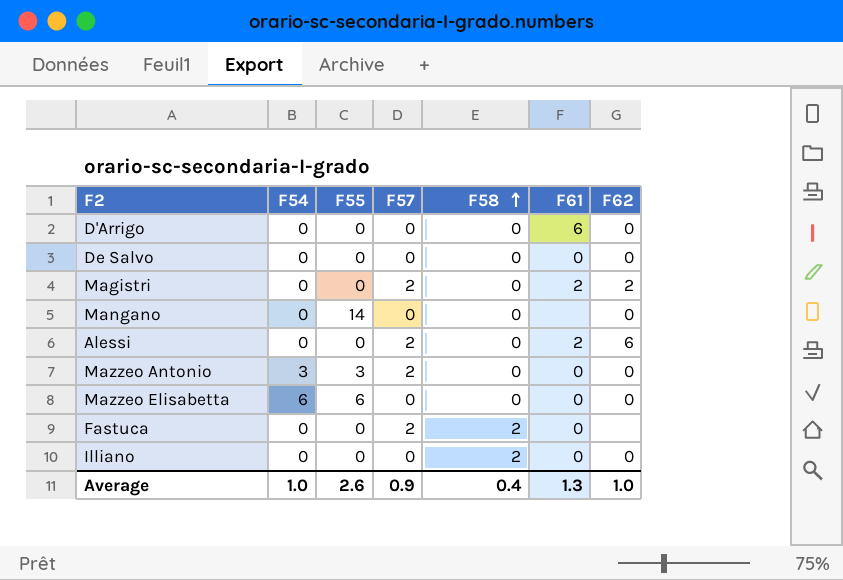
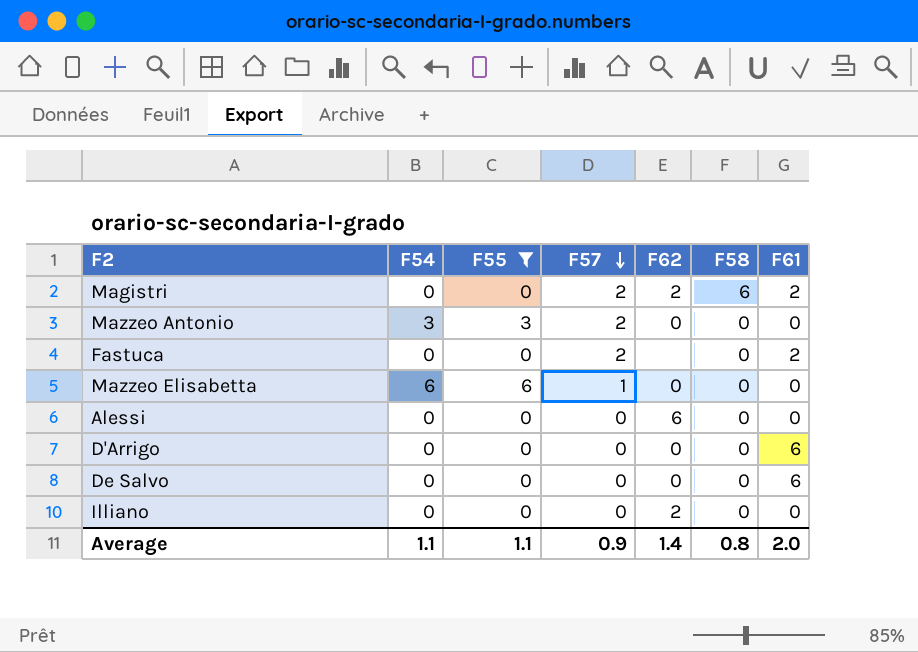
filter: none -> F55 != 14
row order: F58 ascending -> F57 descending
column F62 | position: 7 -> 5
Magistri | F58: 0 -> 6
Fastuca | F58: 2 -> 0
Fastuca | F61: 0 -> 2
Mazzeo Elisabetta | F57: 0 -> 1
Alessi | F57: 2 -> 0
Alessi | F61: 2 -> 0
De Salvo | F61: 0 -> 6
Illiano | F62: 0 -> 2
Illiano | F58: 2 -> 0
Average | F54: 1.0 -> 1.1
Average | F55: 2.6 -> 1.1
Average | F62: 1.0 -> 1.4
Average | F58: 0.4 -> 0.8
Average | F61: 1.3 -> 2.0

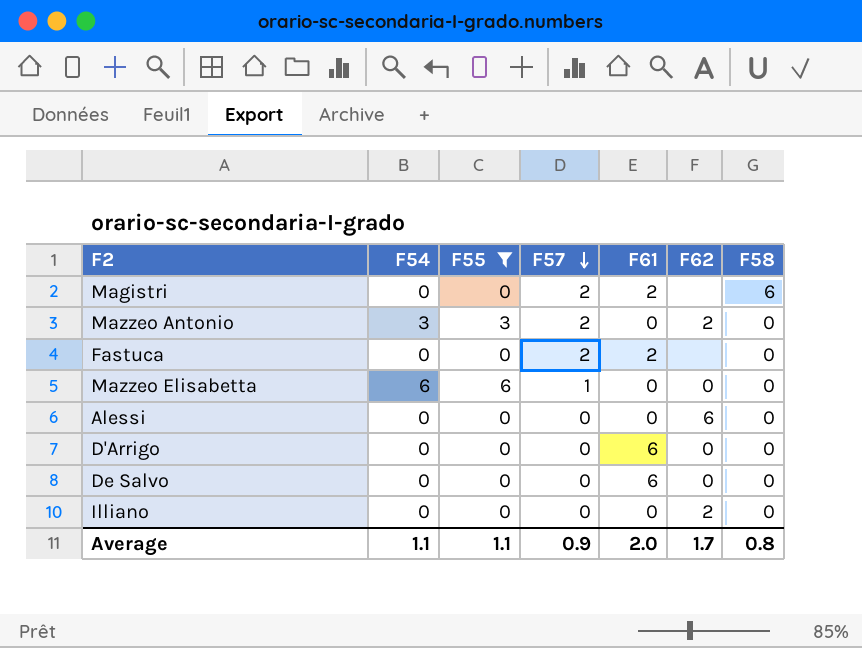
column F61 | position: 7 -> 5
Magistri | F62: 2 -> none
Mazzeo Antonio | F62: 0 -> 2
Average | F62: 1.4 -> 1.7

